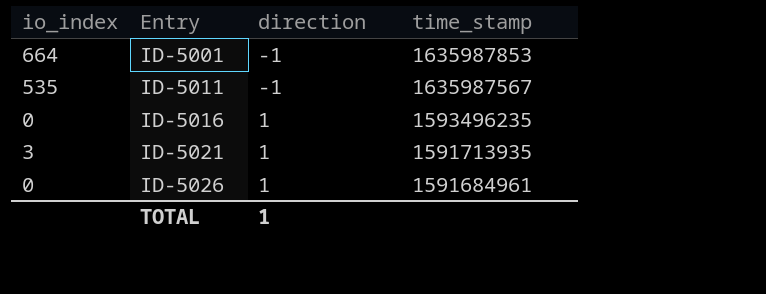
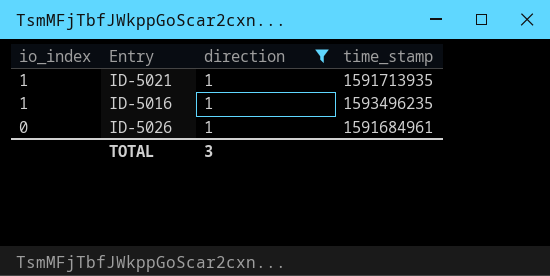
filter: none -> direction = 1
row order: Entry ascending -> io_index descending
ID-5021 | io_index: 3 -> 1
ID-5016 | io_index: 0 -> 1
TOTAL | direction: 1 -> 3

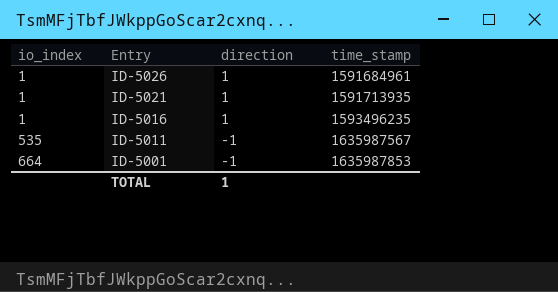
filter: direction = 1 -> none
row order: io_index descending -> io_index ascending
ID-5026 | io_index: 0 -> 1
TOTAL | direction: 3 -> 1

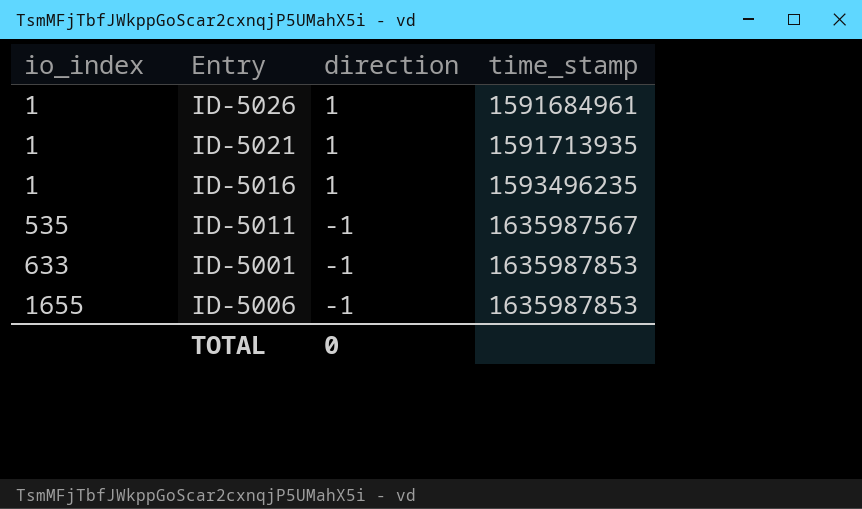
ID-5001 | io_index: 664 -> 633
row ID-5006: none -> 1655 | -1 | 1635987853
TOTAL | direction: 1 -> 0

